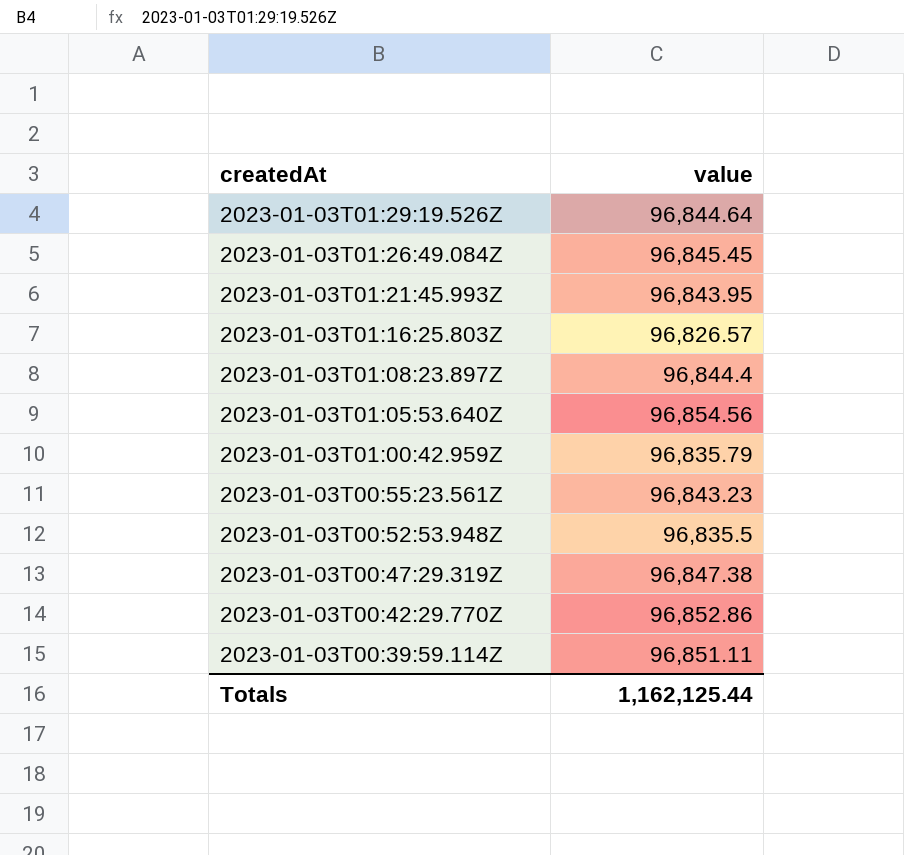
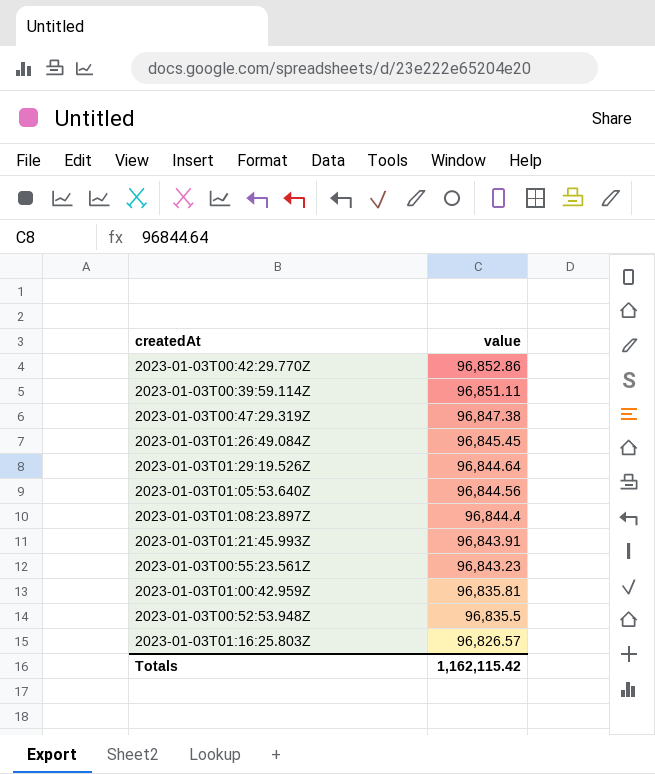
row order: createdAt descending -> value descending
2023-01-03T01:05:53.640Z | value: 96,854.56 -> 96,844.56
2023-01-03T01:21:45.993Z | value: 96,843.95 -> 96,843.91
2023-01-03T01:00:42.959Z | value: 96,835.79 -> 96,835.81
Totals | value: 1,162,125.44 -> 1,162,115.42

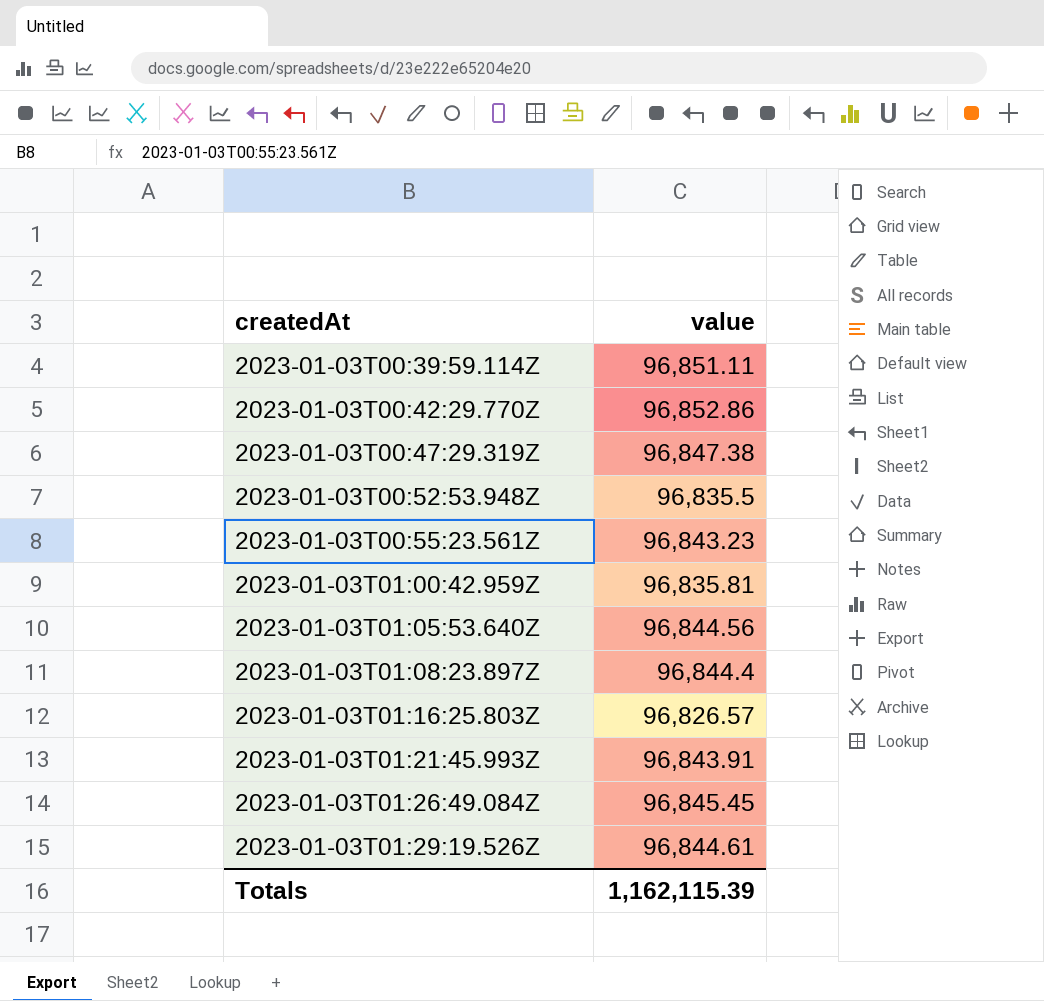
row order: value descending -> createdAt ascending
2023-01-03T01:29:19.526Z | value: 96,844.64 -> 96,844.61
Totals | value: 1,162,115.42 -> 1,162,115.39

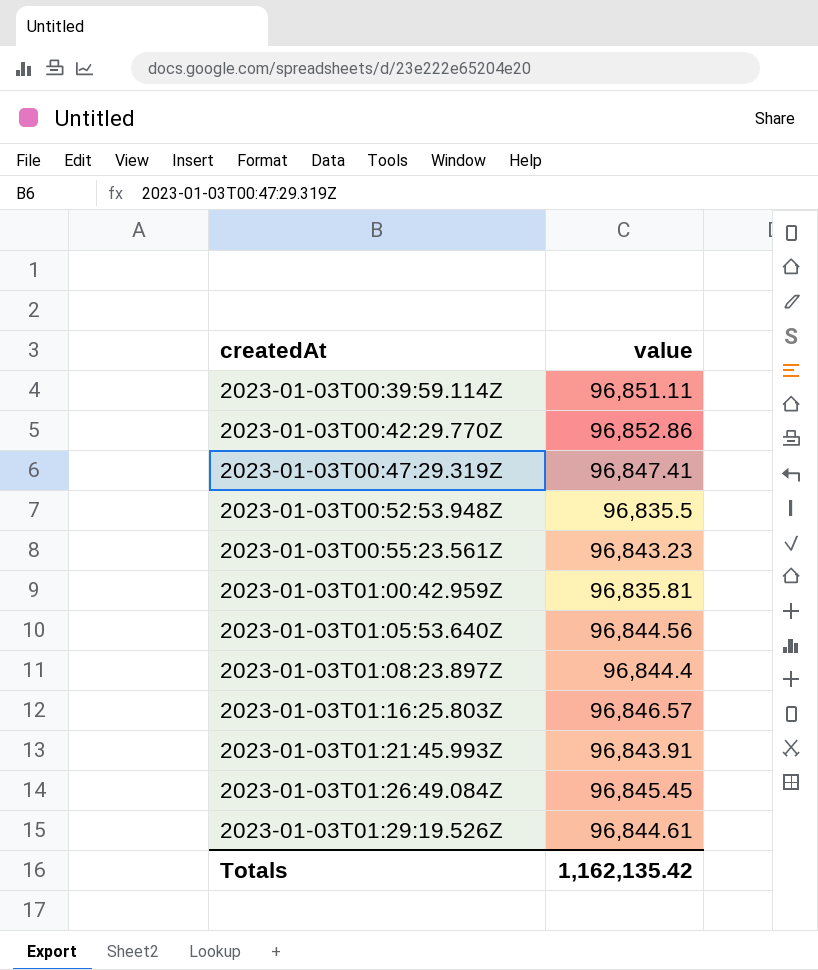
2023-01-03T00:47:29.319Z | value: 96,847.38 -> 96,847.41
2023-01-03T01:16:25.803Z | value: 96,826.57 -> 96,846.57
Totals | value: 1,162,115.39 -> 1,162,135.42

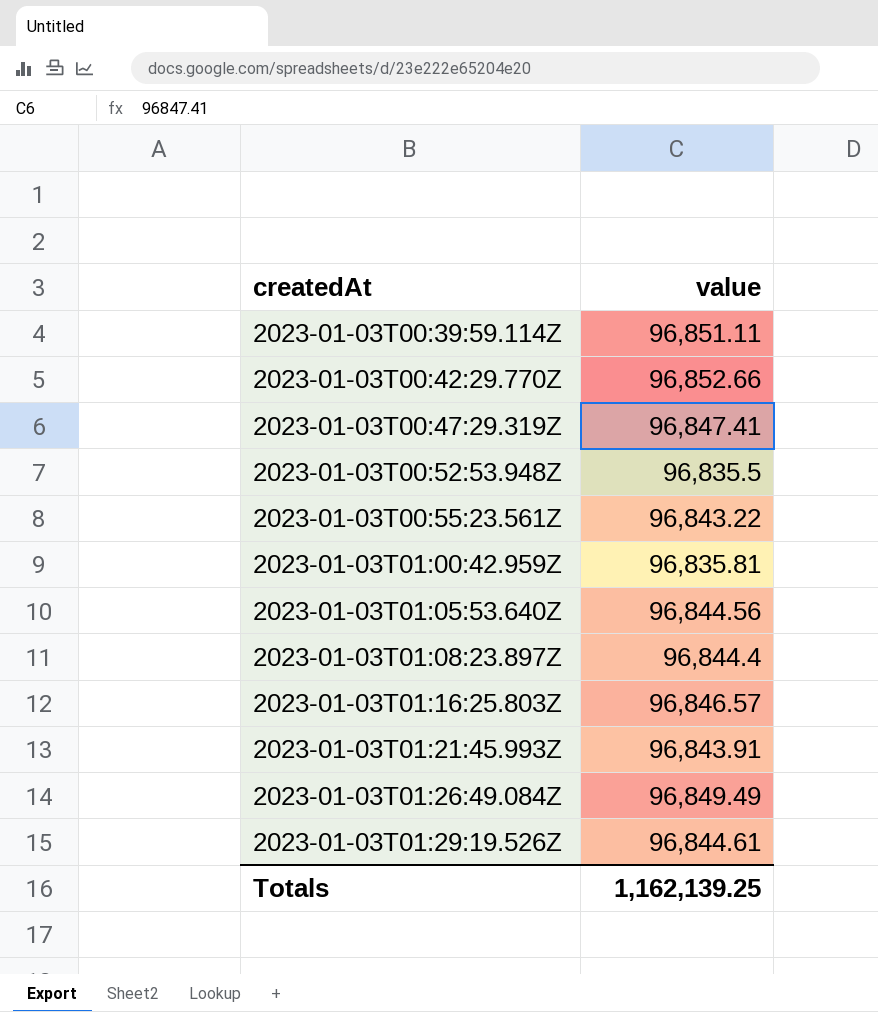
2023-01-03T00:42:29.770Z | value: 96,852.86 -> 96,852.66
2023-01-03T00:55:23.561Z | value: 96,843.23 -> 96,843.22
2023-01-03T01:26:49.084Z | value: 96,845.45 -> 96,849.49
Totals | value: 1,162,135.42 -> 1,162,139.25

